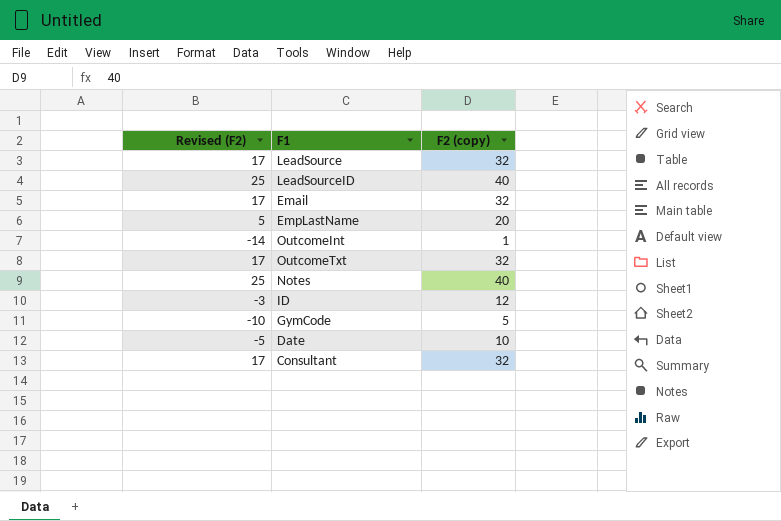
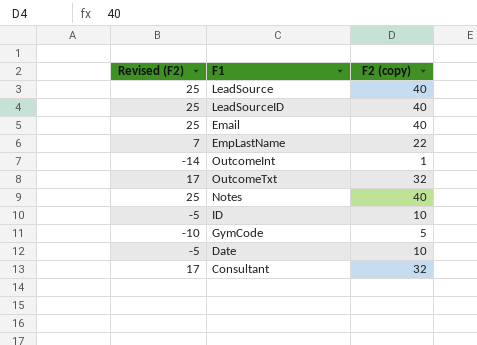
LeadSource | Revised (F2): 17 -> 25
LeadSource | F2 (copy): 32 -> 40
Email | Revised (F2): 17 -> 25
Email | F2 (copy): 32 -> 40
EmpLastName | Revised (F2): 5 -> 7
EmpLastName | F2 (copy): 20 -> 22
ID | Revised (F2): -3 -> -5
ID | F2 (copy): 12 -> 10

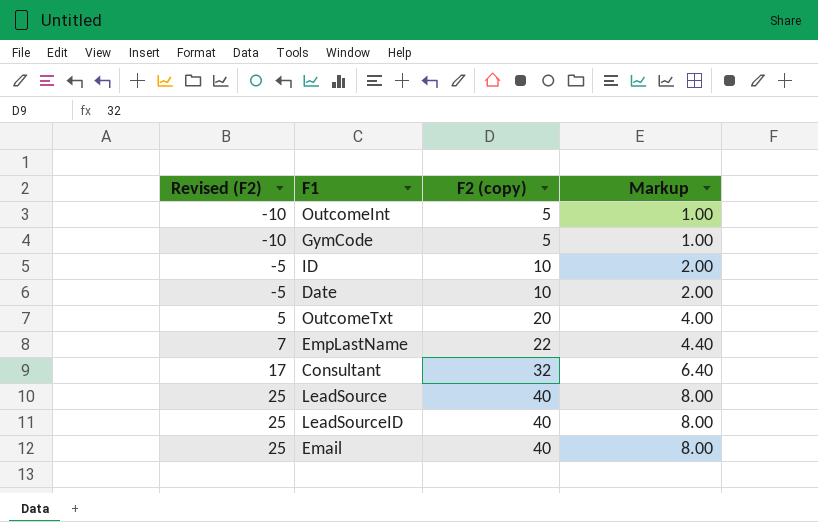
row order: none -> Revised (F2) ascending
column Markup | formula: none -> [F2 (copy)] * 0.2
row Notes: 25 | 40 -> none
OutcomeInt | Revised (F2): -14 -> -10
OutcomeInt | F2 (copy): 1 -> 5
OutcomeTxt | Revised (F2): 17 -> 5
OutcomeTxt | F2 (copy): 32 -> 20

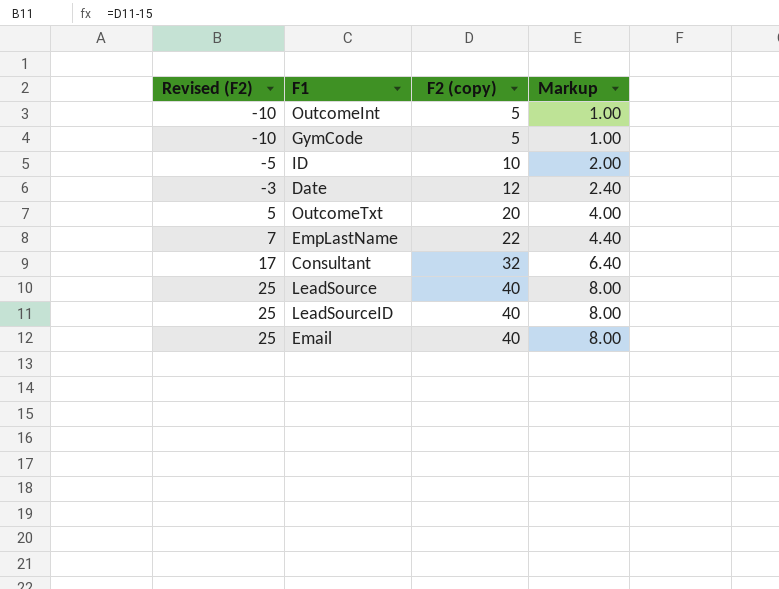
Date | Revised (F2): -5 -> -3
Date | F2 (copy): 10 -> 12
Date | Markup: 2.00 -> 2.40

